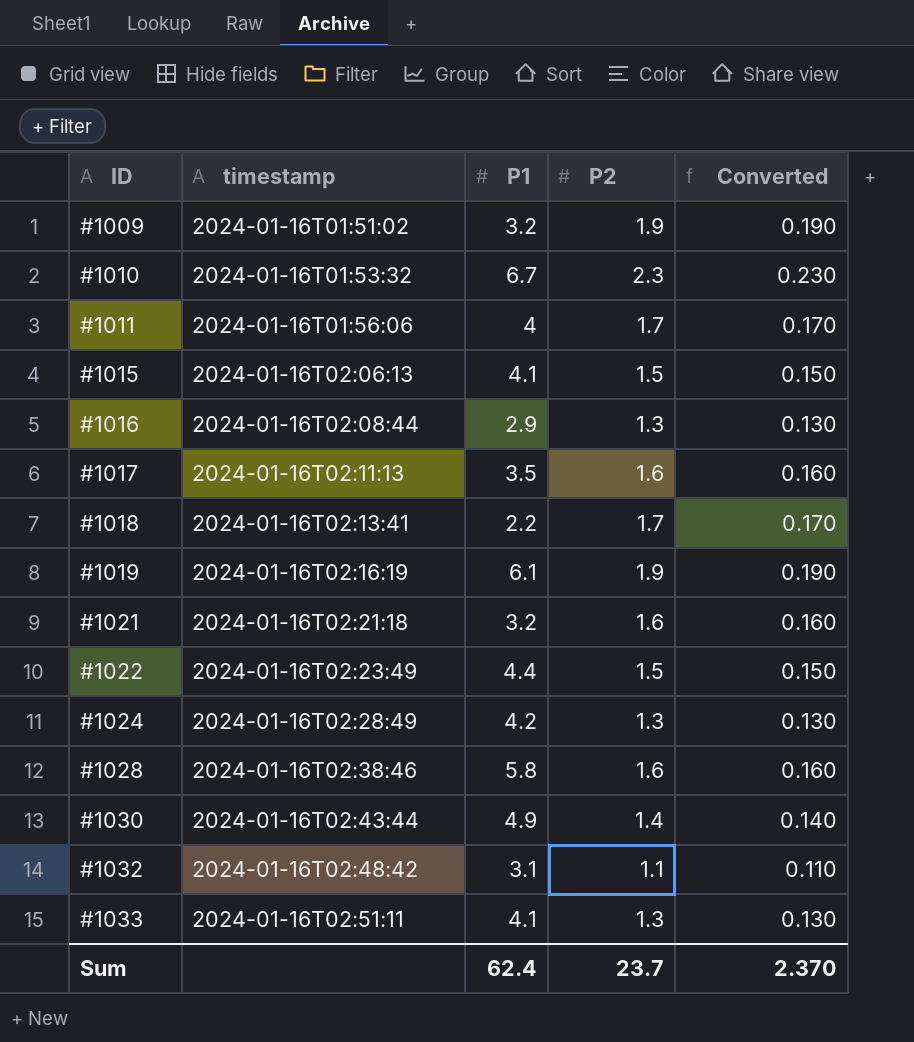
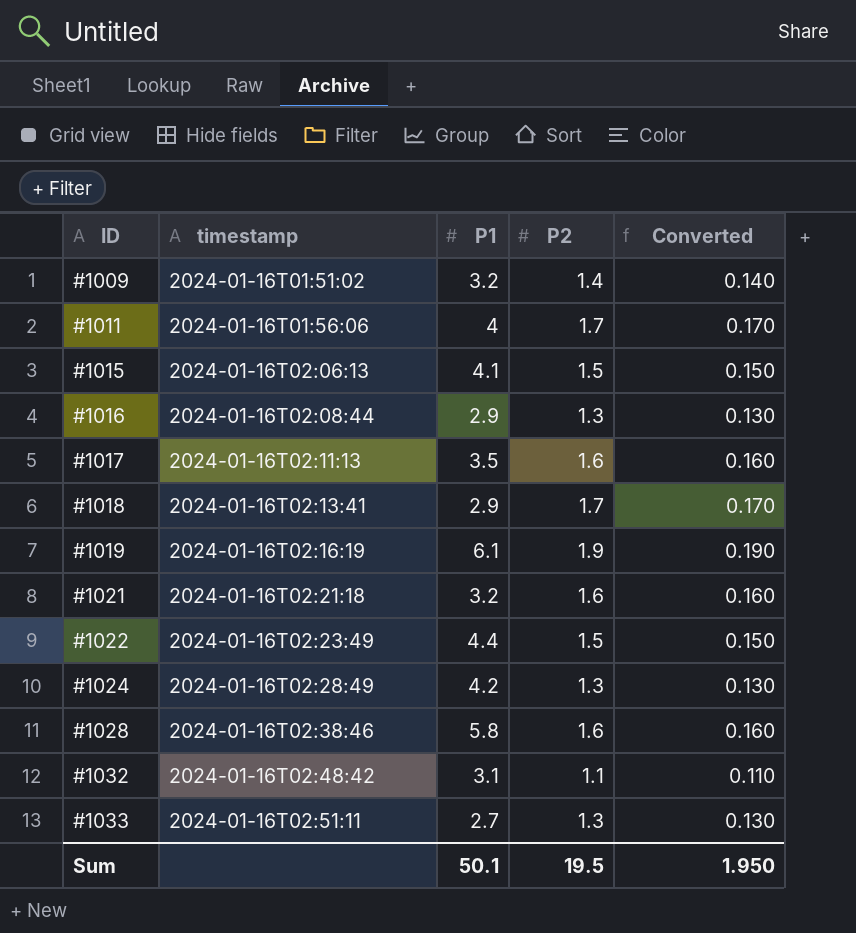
row #1010: 2024-01-16T01:53:32 | 6.7 | 2.3 | 0.230 -> none
row #1030: 2024-01-16T02:43:44 | 4.9 | 1.4 | 0.140 -> none
#1009 | P2: 1.9 -> 1.4
#1009 | Converted: 0.190 -> 0.140
#1018 | P1: 2.2 -> 2.9
#1033 | P1: 4.1 -> 2.7
Sum | P1: 62.4 -> 50.1
Sum | P2: 23.7 -> 19.5
Sum | Converted: 2.370 -> 1.950

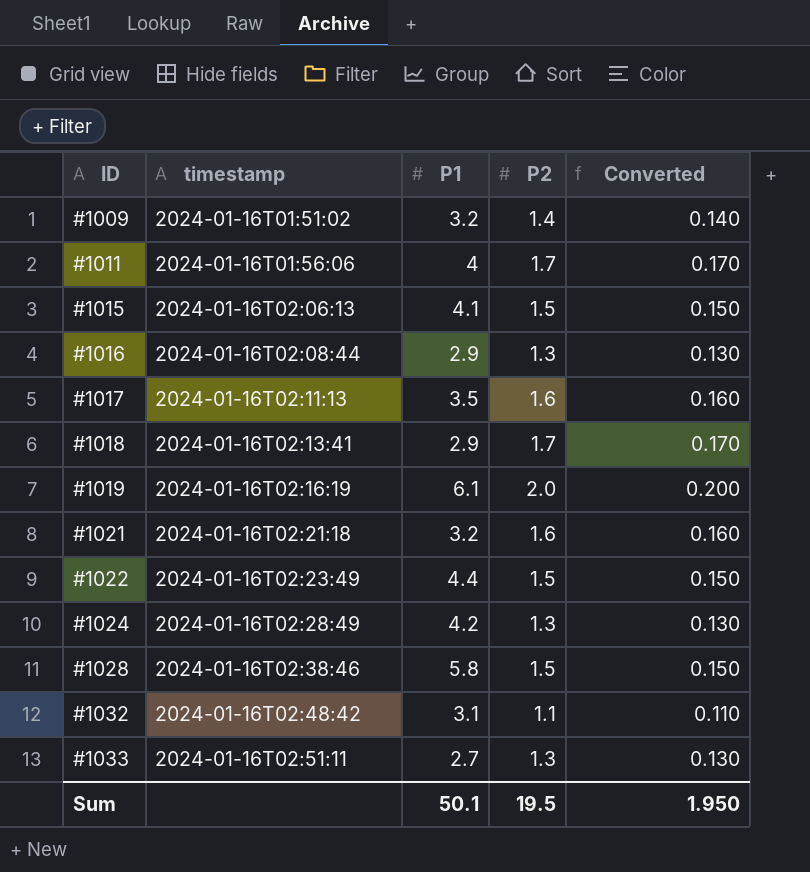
#1019 | P2: 1.9 -> 2.0
#1019 | Converted: 0.190 -> 0.200
#1028 | P2: 1.6 -> 1.5
#1028 | Converted: 0.160 -> 0.150

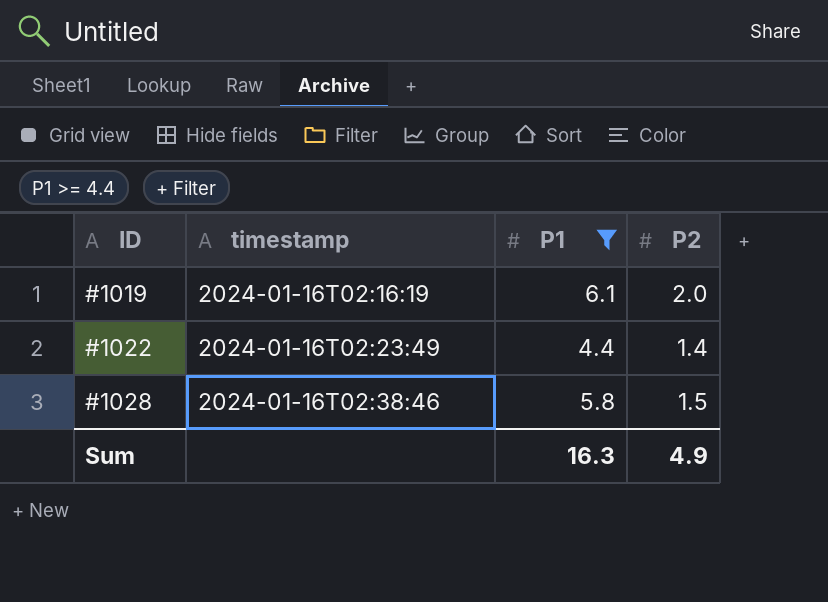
filter: none -> P1 >= 4.4
column Converted | formula: [P2] * 0.1 -> none
#1022 | P2: 1.5 -> 1.4
Sum | P1: 50.1 -> 16.3
Sum | P2: 19.5 -> 4.9

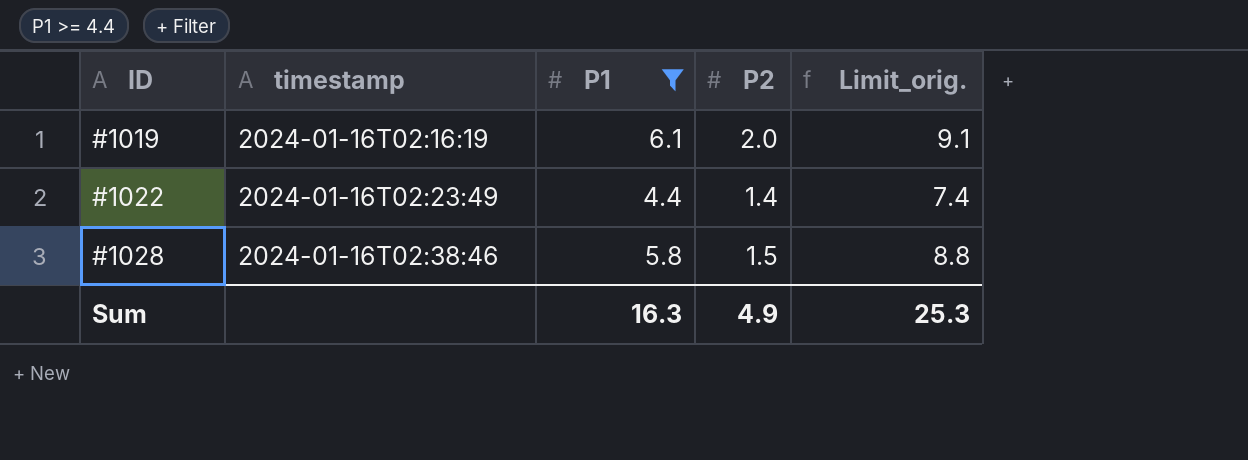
column Limit_orig. | formula: none -> [P1] + 3

